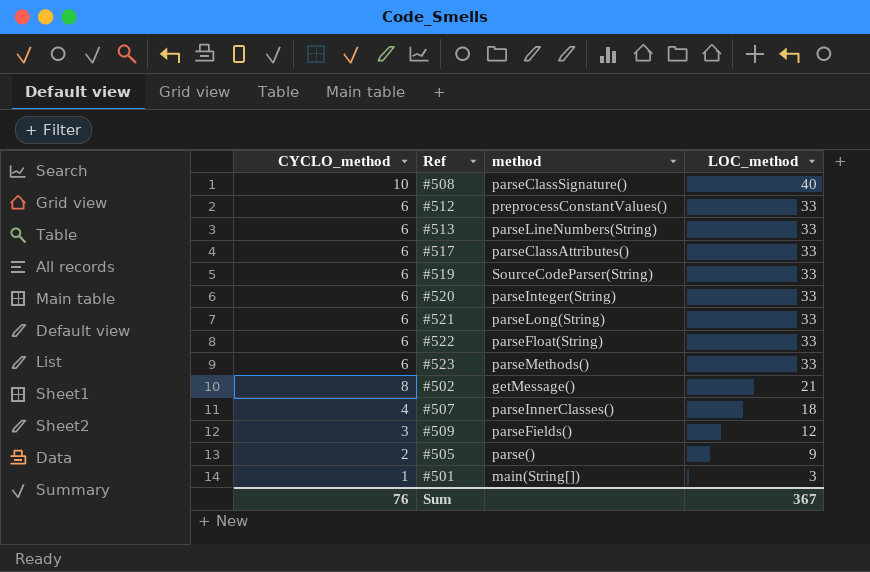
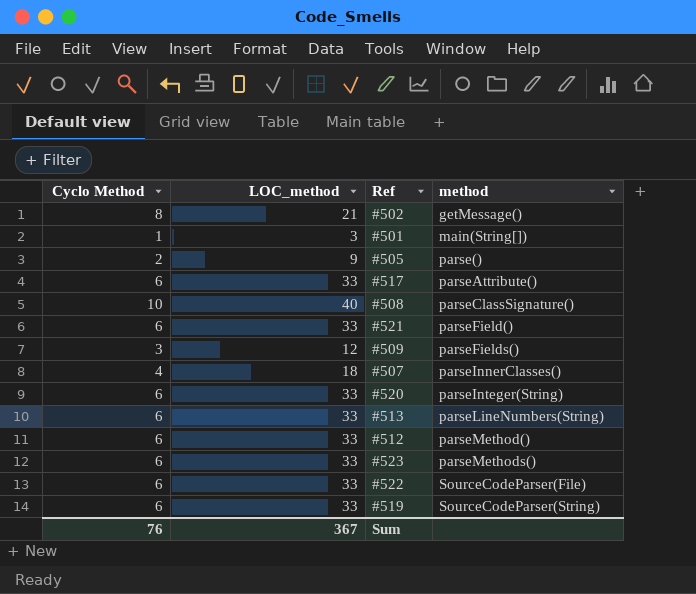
row order: LOC_method descending -> method ascending
column name: CYCLO_method -> Cyclo Method
column LOC_method | position: 4 -> 2
#517 | method: parseClassAttributes() -> parseAttribute()
#521 | method: parseLong(String) -> parseField()
#512 | method: preprocessConstantValues() -> parseMethod()
#522 | method: parseFloat(String) -> SourceCodeParser(File)

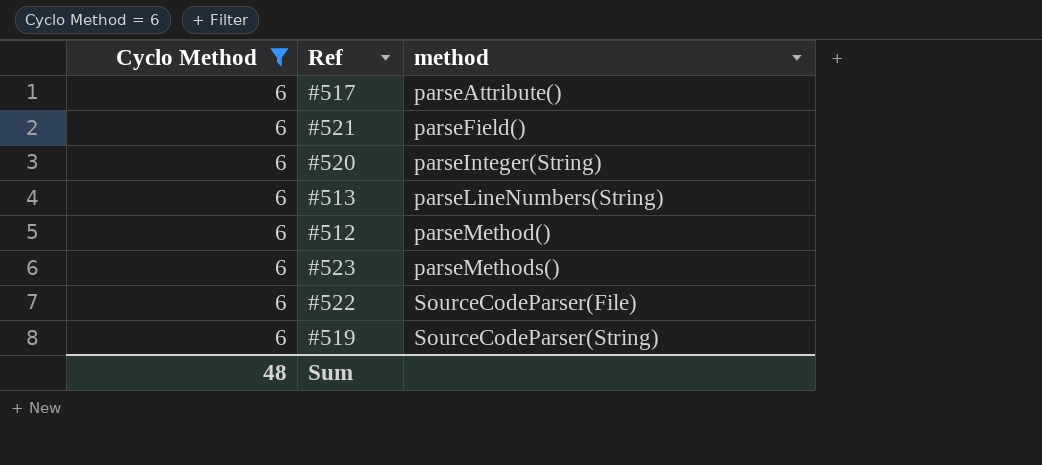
filter: none -> Cyclo Method = 6
column LOC_method | position: 2 -> none
Sum | Cyclo Method: 76 -> 48

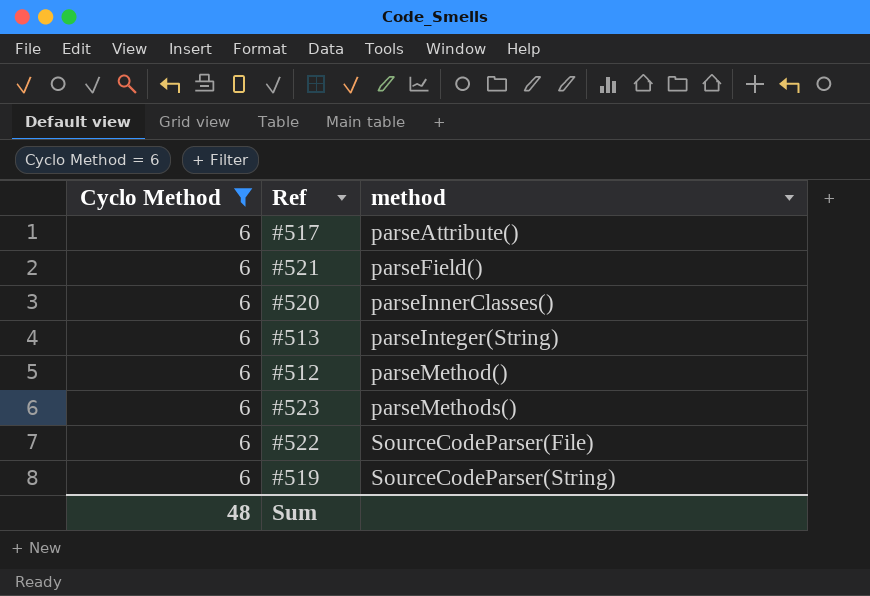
#520 | method: parseInteger(String) -> parseInnerClasses()
#513 | method: parseLineNumbers(String) -> parseInteger(String)

